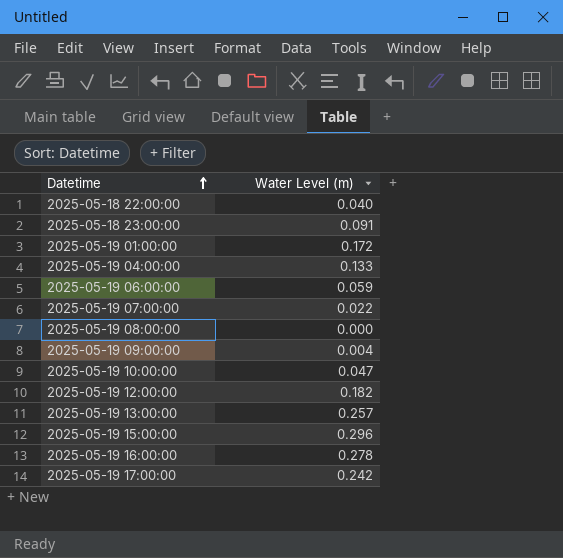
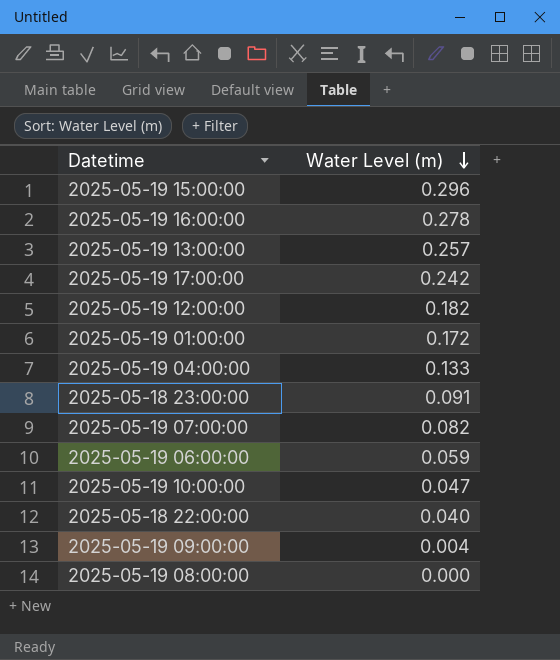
row order: Datetime ascending -> Water Level (m) descending
2025-05-19 07:00:00 | Water Level (m): 0.022 -> 0.082

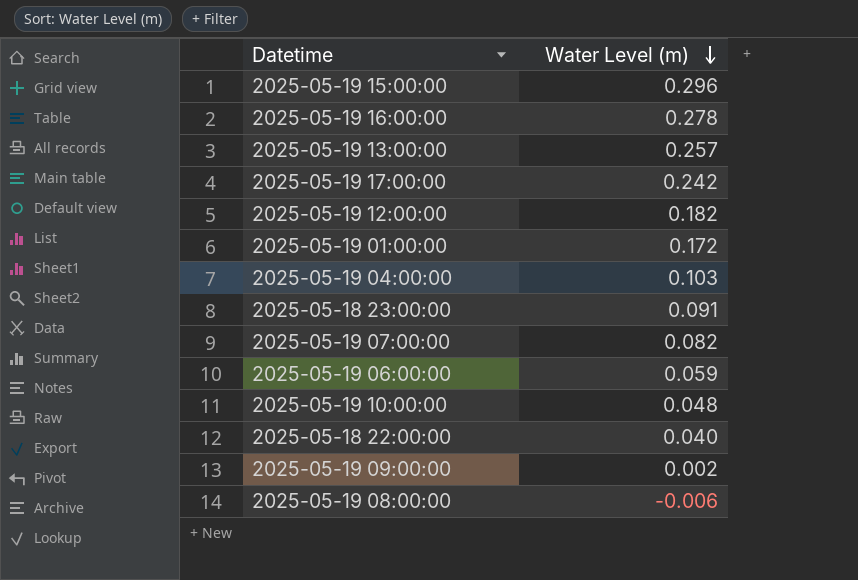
2025-05-19 04:00:00 | Water Level (m): 0.133 -> 0.103
2025-05-19 10:00:00 | Water Level (m): 0.047 -> 0.048
2025-05-19 09:00:00 | Water Level (m): 0.004 -> 0.002
2025-05-19 08:00:00 | Water Level (m): 0.000 -> -0.006

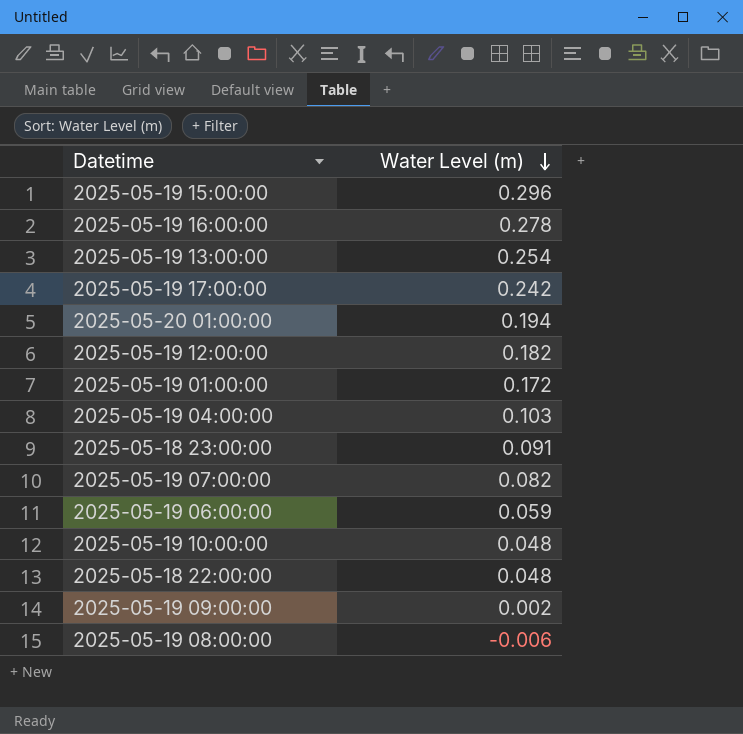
2025-05-19 13:00:00 | Water Level (m): 0.257 -> 0.254
row 2025-05-20 01:00:00: none -> 0.194
2025-05-18 22:00:00 | Water Level (m): 0.040 -> 0.048

